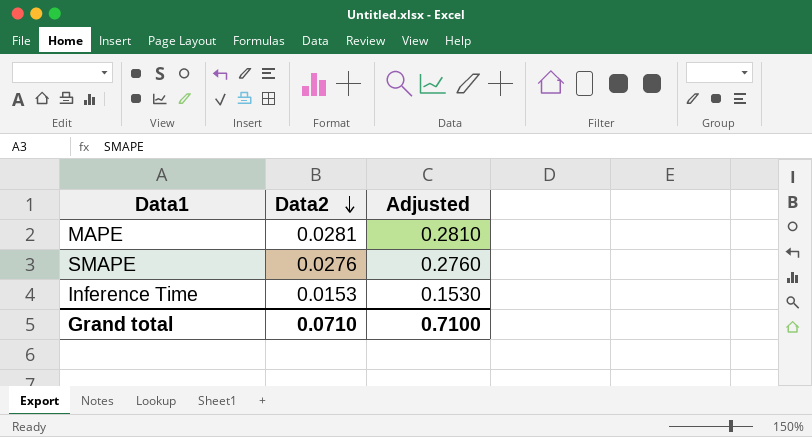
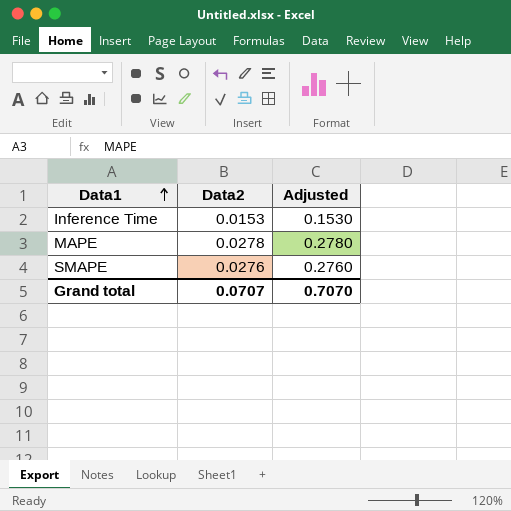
row order: Data2 descending -> Data1 ascending
MAPE | Data2: 0.0281 -> 0.0278
MAPE | Adjusted: 0.2810 -> 0.2780
Grand total | Data2: 0.0710 -> 0.0707
Grand total | Adjusted: 0.7100 -> 0.7070

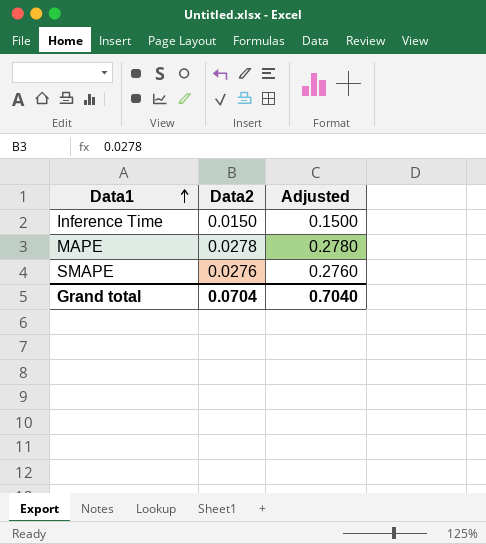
Inference Time | Data2: 0.0153 -> 0.0150
Inference Time | Adjusted: 0.1530 -> 0.1500
Grand total | Data2: 0.0707 -> 0.0704
Grand total | Adjusted: 0.7070 -> 0.7040

